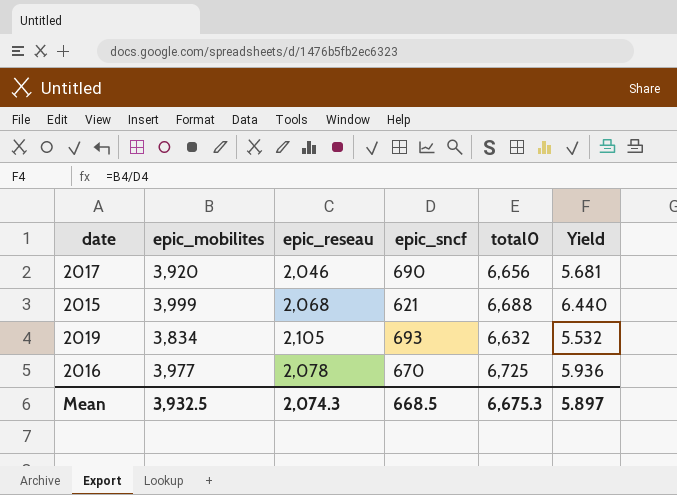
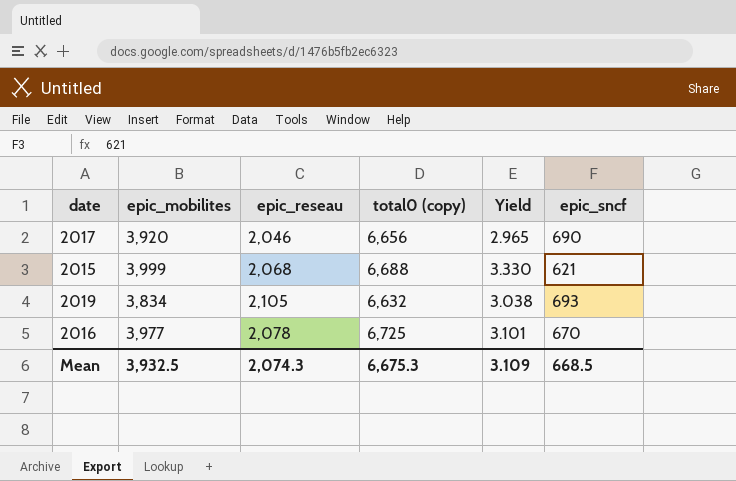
column name: total0 -> total0 (copy)
column Yield | formula: [epic_mobilites] / [epic_sncf] -> [epic_reseau] / [epic_sncf]
column epic_sncf | position: 4 -> 6
Mean | Yield: 5.897 -> 3.109

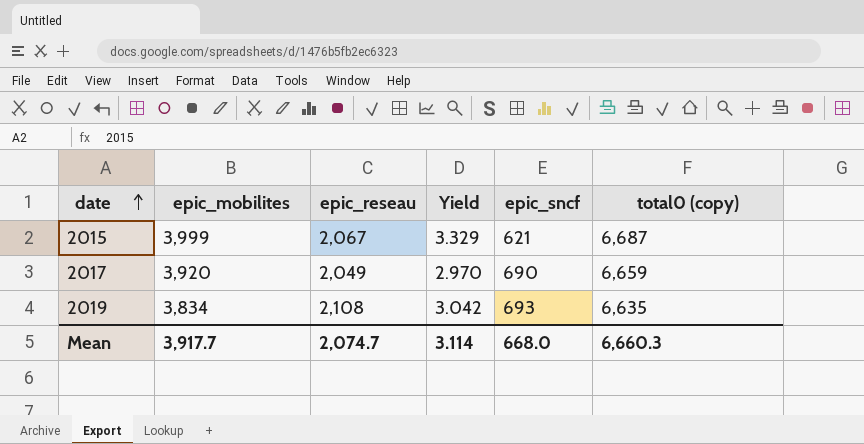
row order: none -> date ascending
column total0 (copy) | position: 4 -> 6
row 2016: 3,977 | 2,078 | 6,725 | 3.101 | 670 -> none
2015 | epic_reseau: 2,068 -> 2,067
2015 | Yield: 3.330 -> 3.329
2015 | total0 (copy): 6,688 -> 6,687
2017 | epic_reseau: 2,046 -> 2,049
2017 | Yield: 2.965 -> 2.970
2017 | total0 (copy): 6,656 -> 6,659
2019 | epic_reseau: 2,105 -> 2,108
2019 | Yield: 3.038 -> 3.042
2019 | total0 (copy): 6,632 -> 6,635
Mean | epic_mobilites: 3,932.5 -> 3,917.7
Mean | epic_reseau: 2,074.3 -> 2,074.7
Mean | Yield: 3.109 -> 3.114
Mean | epic_sncf: 668.5 -> 668.0
Mean | total0 (copy): 6,675.3 -> 6,660.3

